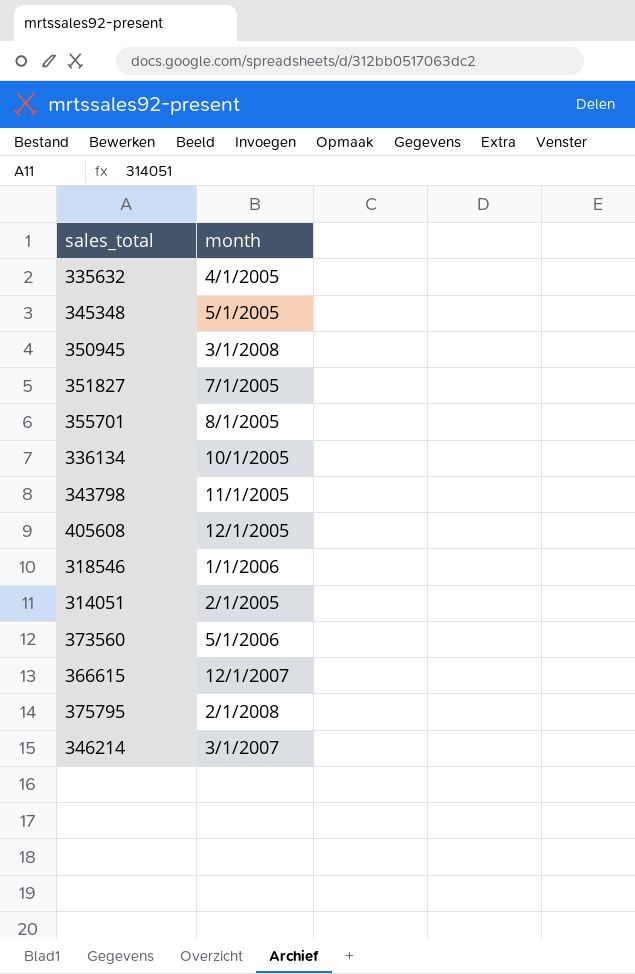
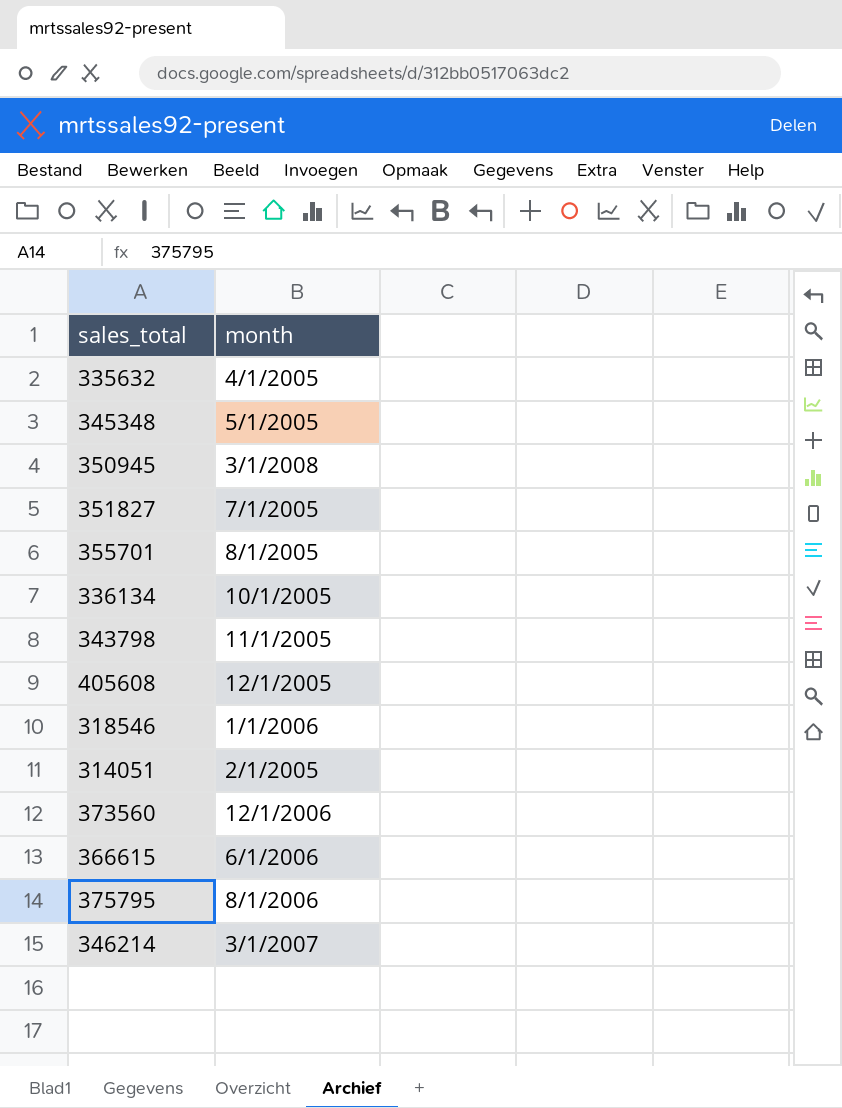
373560 | month: 5/1/2006 -> 12/1/2006
366615 | month: 12/1/2007 -> 6/1/2006
375795 | month: 2/1/2008 -> 8/1/2006

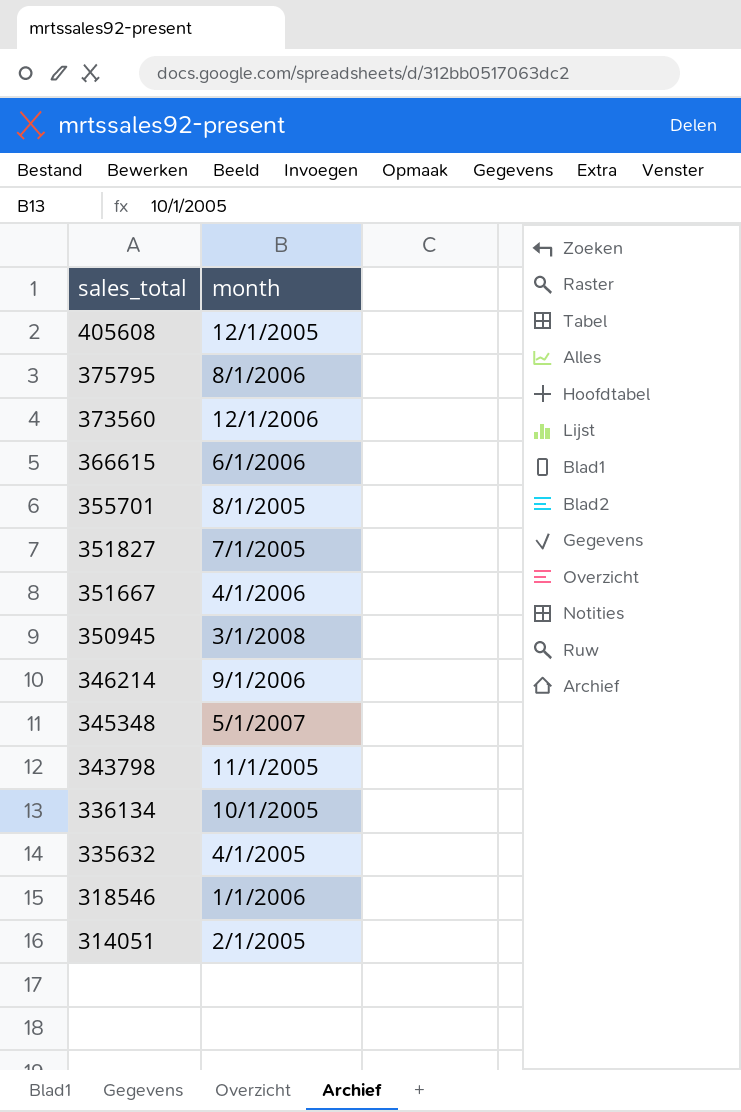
row order: none -> sales_total descending
row 351667: none -> 4/1/2006
346214 | month: 3/1/2007 -> 9/1/2006
345348 | month: 5/1/2005 -> 5/1/2007

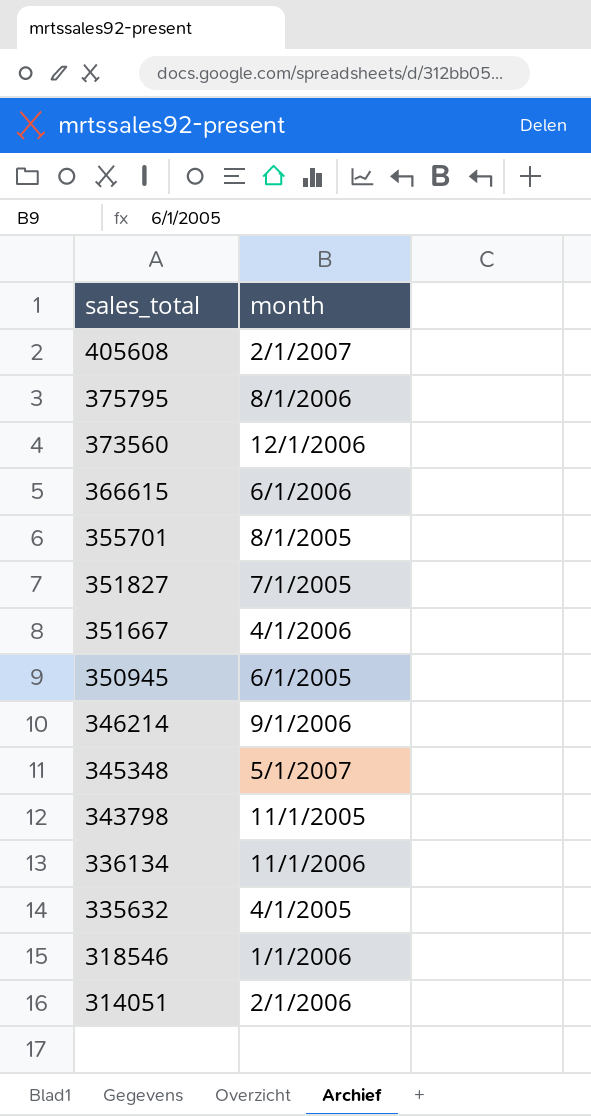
405608 | month: 12/1/2005 -> 2/1/2007
350945 | month: 3/1/2008 -> 6/1/2005
336134 | month: 10/1/2005 -> 11/1/2006
314051 | month: 2/1/2005 -> 2/1/2006

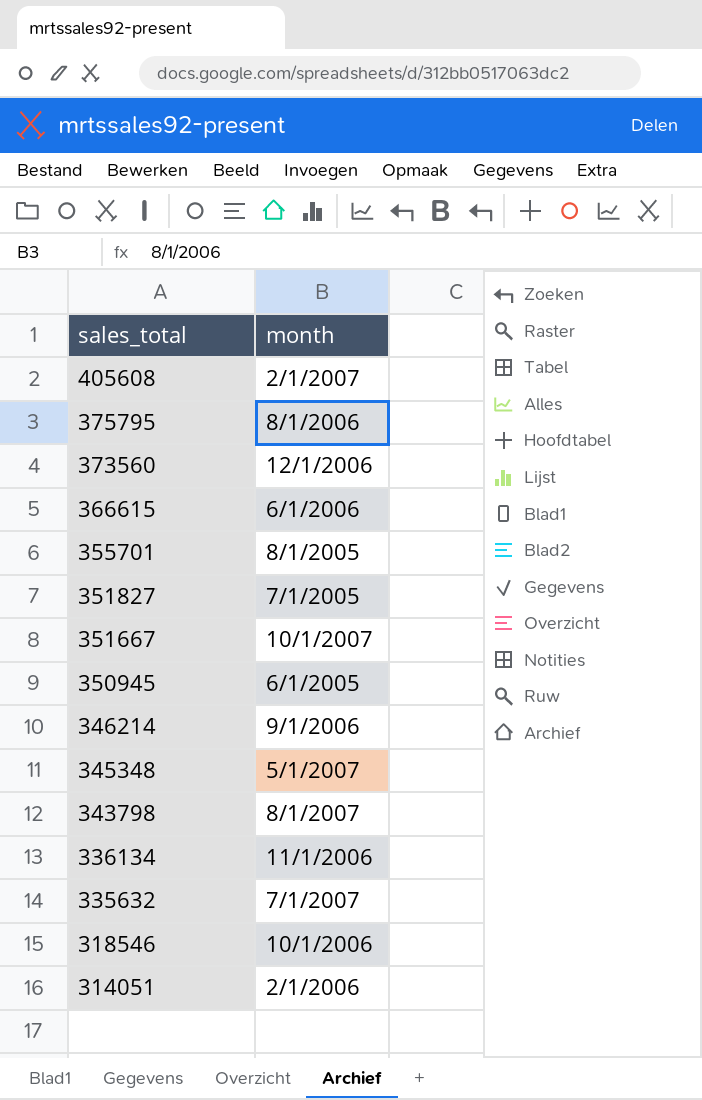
351667 | month: 4/1/2006 -> 10/1/2007
343798 | month: 11/1/2005 -> 8/1/2007
335632 | month: 4/1/2005 -> 7/1/2007
318546 | month: 1/1/2006 -> 10/1/2006

